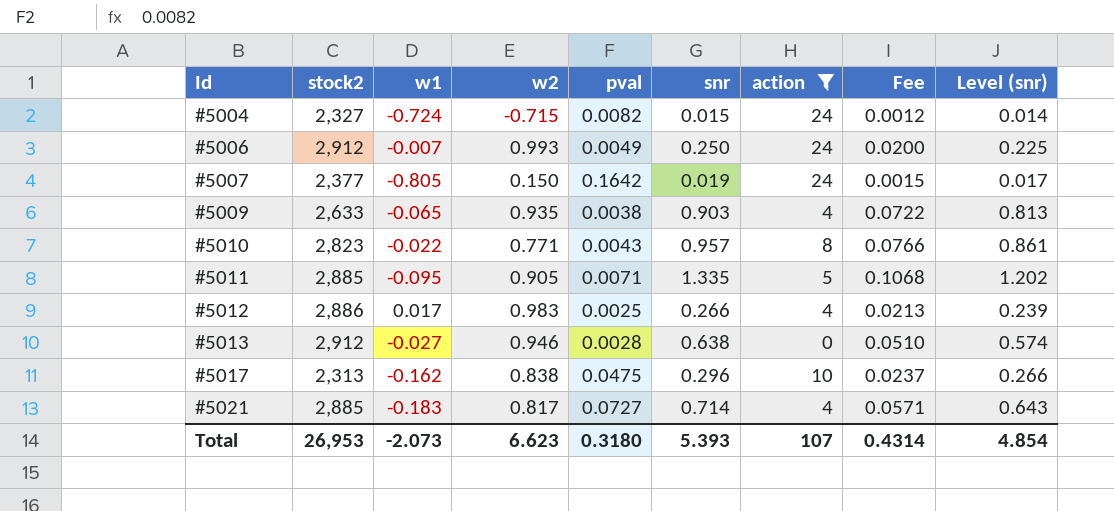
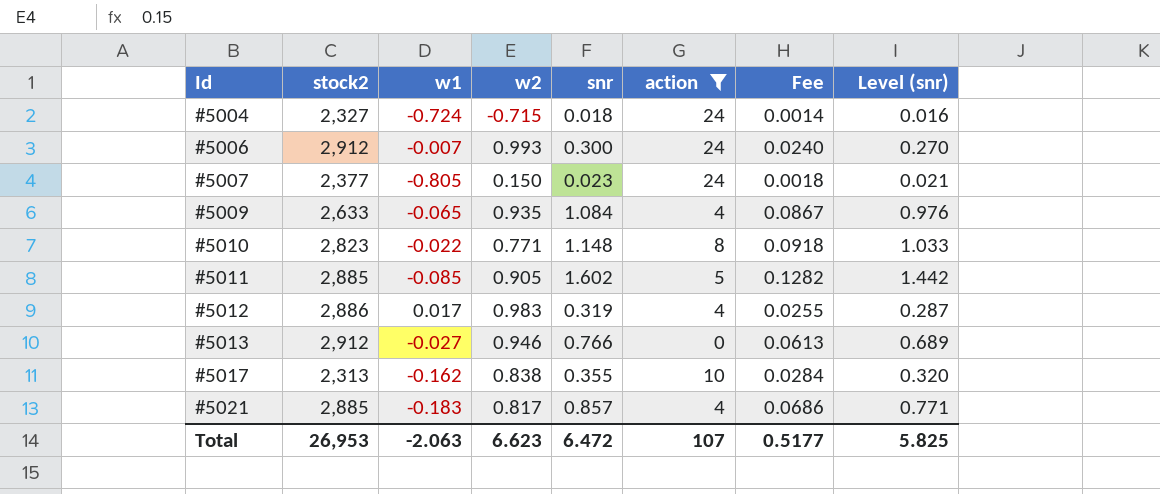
column pval | position: 5 -> none
#5004 | snr: 0.015 -> 0.018
#5004 | Fee: 0.0012 -> 0.0014
#5004 | Level (snr): 0.014 -> 0.016
#5006 | snr: 0.250 -> 0.300
#5006 | Fee: 0.0200 -> 0.0240
#5006 | Level (snr): 0.225 -> 0.270
#5007 | snr: 0.019 -> 0.023
#5007 | Fee: 0.0015 -> 0.0018
#5007 | Level (snr): 0.017 -> 0.021
#5009 | snr: 0.903 -> 1.084
#5009 | Fee: 0.0722 -> 0.0867
#5009 | Level (snr): 0.813 -> 0.976
#5010 | snr: 0.957 -> 1.148
#5010 | Fee: 0.0766 -> 0.0918
#5010 | Level (snr): 0.861 -> 1.033
#5011 | w1: -0.095 -> -0.085
#5011 | snr: 1.335 -> 1.602
#5011 | Fee: 0.1068 -> 0.1282
#5011 | Level (snr): 1.202 -> 1.442
#5012 | snr: 0.266 -> 0.319
#5012 | Fee: 0.0213 -> 0.0255
#5012 | Level (snr): 0.239 -> 0.287
#5013 | snr: 0.638 -> 0.766
#5013 | Fee: 0.0510 -> 0.0613
#5013 | Level (snr): 0.574 -> 0.689
#5017 | snr: 0.296 -> 0.355
#5017 | Fee: 0.0237 -> 0.0284
#5017 | Level (snr): 0.266 -> 0.320
#5021 | snr: 0.714 -> 0.857
#5021 | Fee: 0.0571 -> 0.0686
#5021 | Level (snr): 0.643 -> 0.771
Total | w1: -2.073 -> -2.063
Total | snr: 5.393 -> 6.472
Total | Fee: 0.4314 -> 0.5177
Total | Level (snr): 4.854 -> 5.825

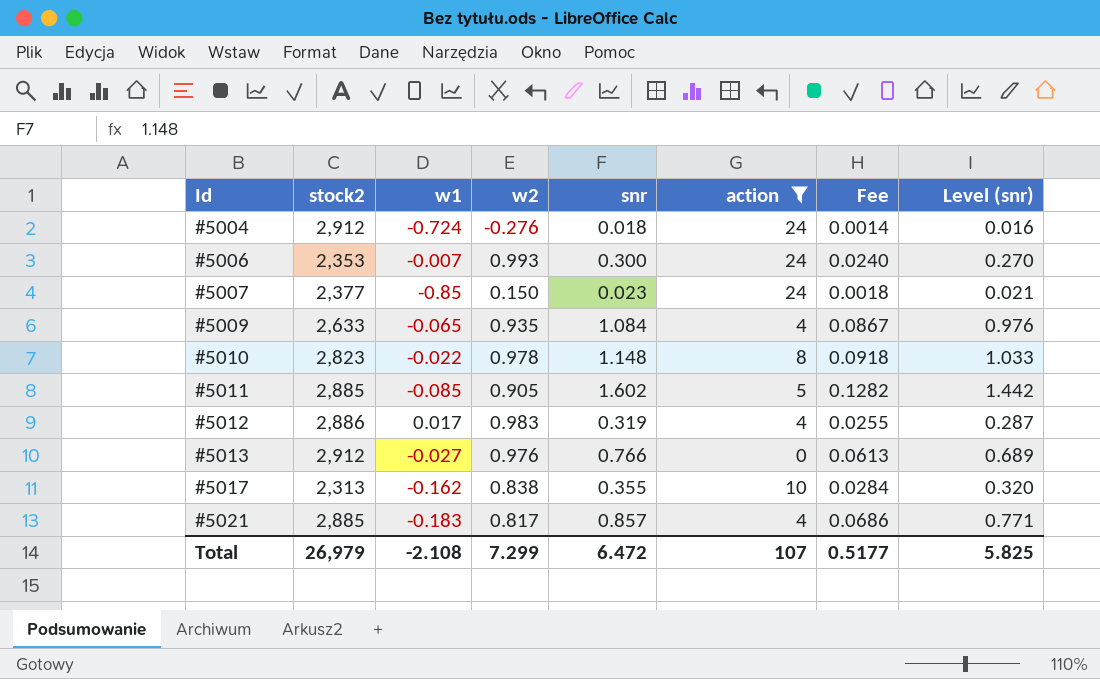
#5004 | stock2: 2,327 -> 2,912
#5004 | w2: -0.715 -> -0.276
#5006 | stock2: 2,912 -> 2,353
#5007 | w1: -0.805 -> -0.85
#5010 | w2: 0.771 -> 0.978
#5013 | w2: 0.946 -> 0.976
Total | stock2: 26,953 -> 26,979
Total | w1: -2.063 -> -2.108
Total | w2: 6.623 -> 7.299

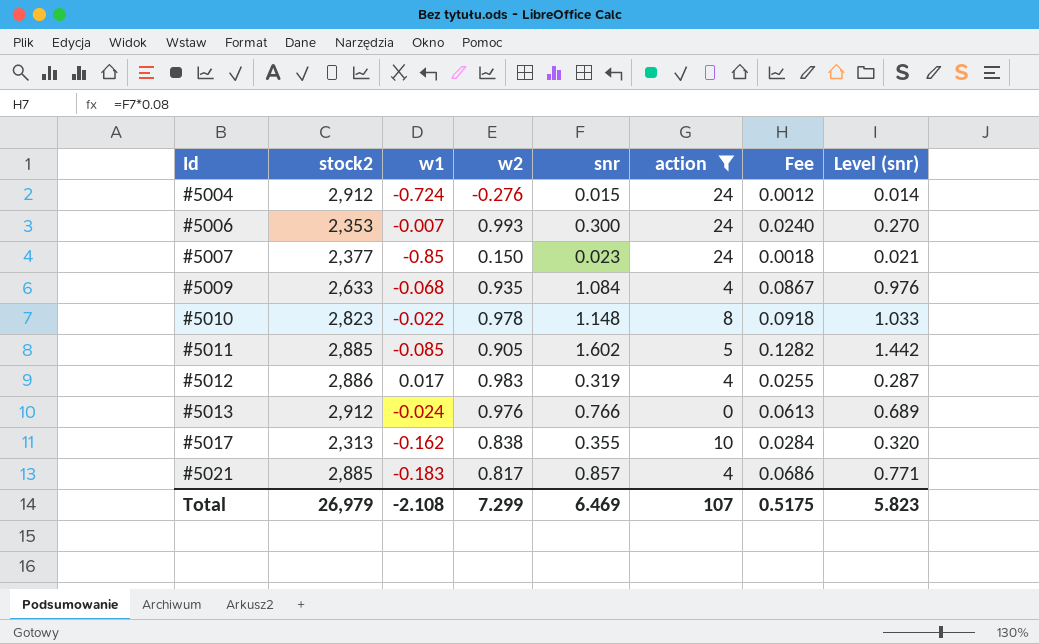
#5004 | snr: 0.018 -> 0.015
#5004 | Fee: 0.0014 -> 0.0012
#5004 | Level (snr): 0.016 -> 0.014
#5009 | w1: -0.065 -> -0.068
#5013 | w1: -0.027 -> -0.024
Total | snr: 6.472 -> 6.469
Total | Fee: 0.5177 -> 0.5175
Total | Level (snr): 5.825 -> 5.823

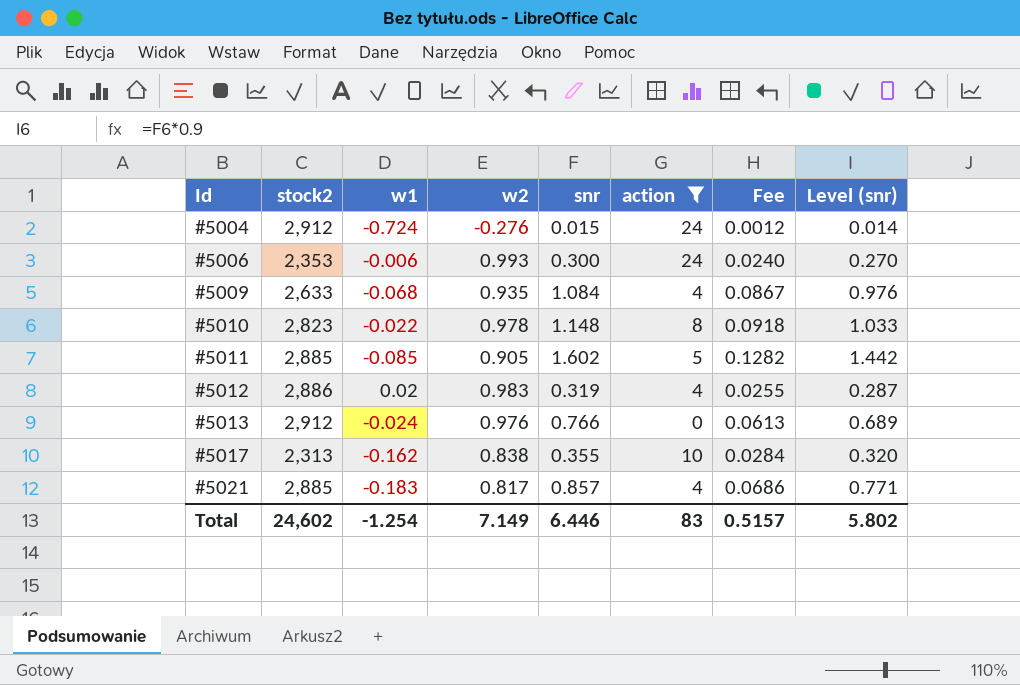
row #5007: 2,377 | -0.85 | 0.150 | 0.023 | 24 | 0.0018 | 0.021 -> none
#5006 | w1: -0.007 -> -0.006
#5012 | w1: 0.017 -> 0.02
Total | stock2: 26,979 -> 24,602
Total | w1: -2.108 -> -1.254
Total | w2: 7.299 -> 7.149
Total | snr: 6.469 -> 6.446
Total | action: 107 -> 83
Total | Fee: 0.5175 -> 0.5157
Total | Level (snr): 5.823 -> 5.802

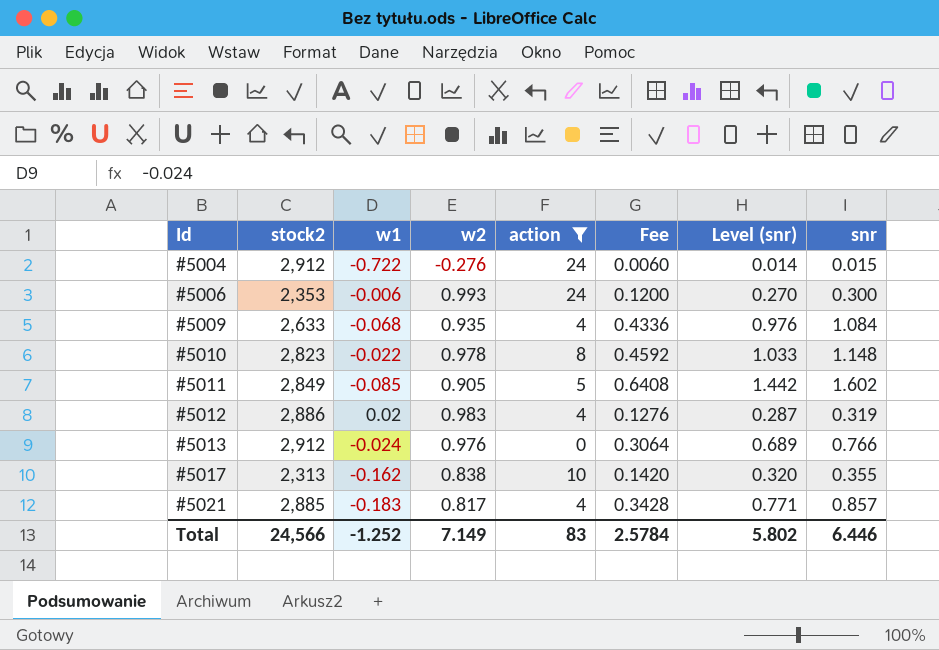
column Fee | formula: [snr] * 0.08 -> [snr] * 0.4
column snr | position: 5 -> 8
#5004 | w1: -0.724 -> -0.722
#5011 | stock2: 2,885 -> 2,849
Total | stock2: 24,602 -> 24,566
Total | w1: -1.254 -> -1.252
Total | Fee: 0.5157 -> 2.5784

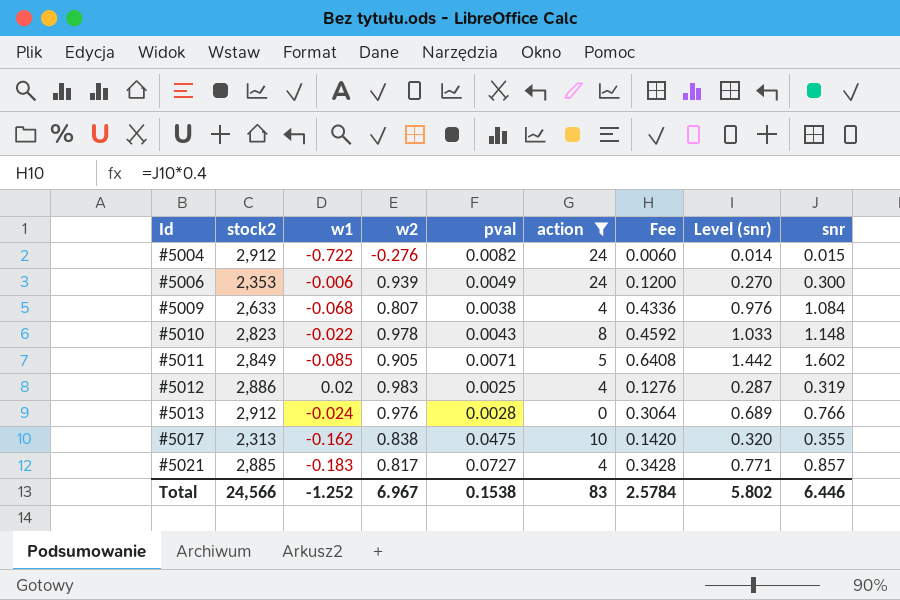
column pval | position: none -> 5
#5006 | w2: 0.993 -> 0.939
#5009 | w2: 0.935 -> 0.807
Total | w2: 7.149 -> 6.967

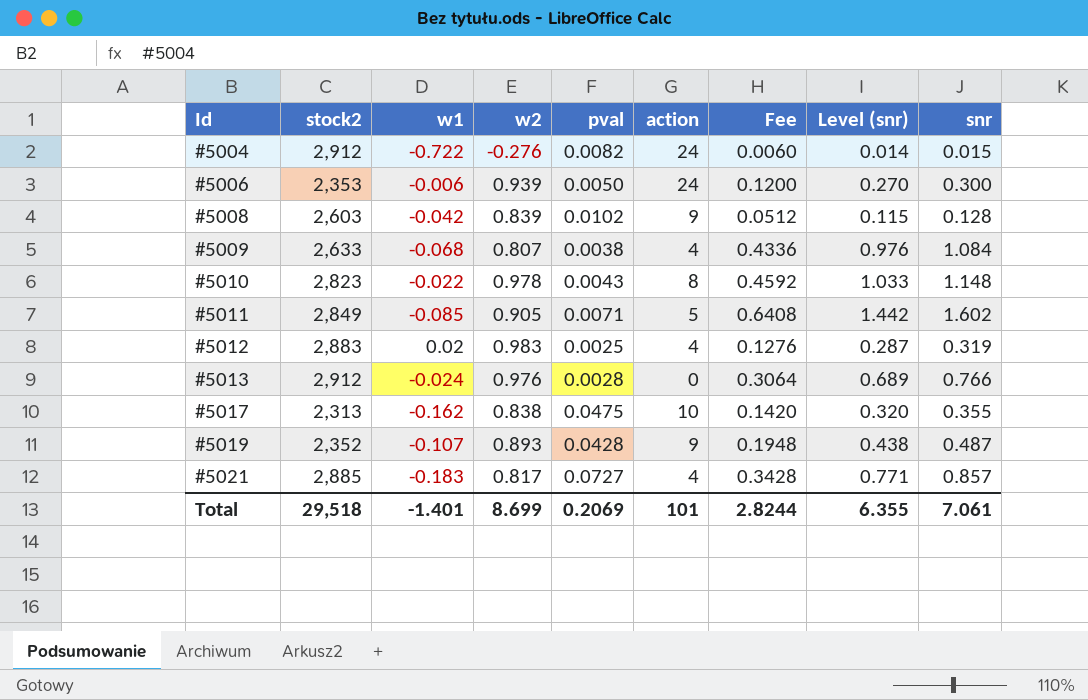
filter: action != 9 -> none
#5006 | pval: 0.0049 -> 0.0050
#5012 | stock2: 2,886 -> 2,883
Total | stock2: 24,566 -> 29,518
Total | w1: -1.252 -> -1.401
Total | w2: 6.967 -> 8.699
Total | pval: 0.1538 -> 0.2069
Total | action: 83 -> 101
Total | Fee: 2.5784 -> 2.8244
Total | Level (snr): 5.802 -> 6.355
Total | snr: 6.446 -> 7.061

